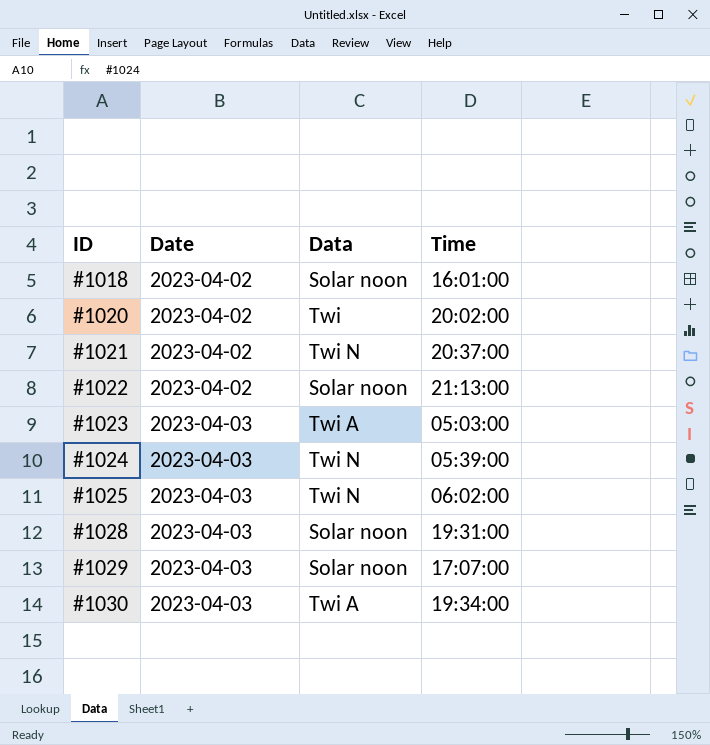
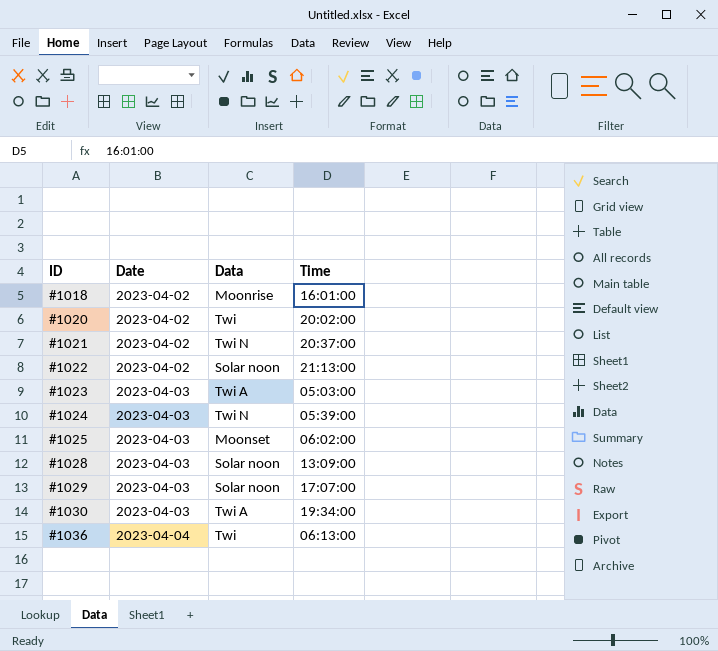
#1018 | Data: Solar noon -> Moonrise
#1025 | Data: Twi N -> Moonset
#1028 | Time: 19:31:00 -> 13:09:00
row #1036: none -> 2023-04-04 | Twi | 06:13:00

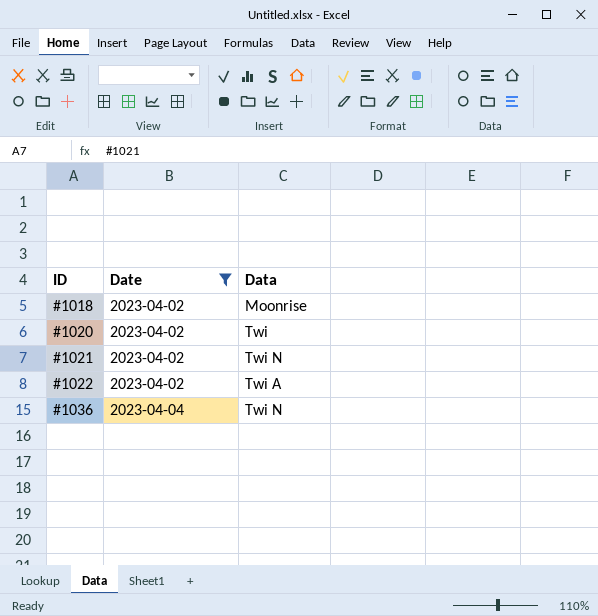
filter: none -> Date != 2023-04-03
column Time | position: 4 -> none
#1022 | Data: Solar noon -> Twi A
#1036 | Data: Twi -> Twi N

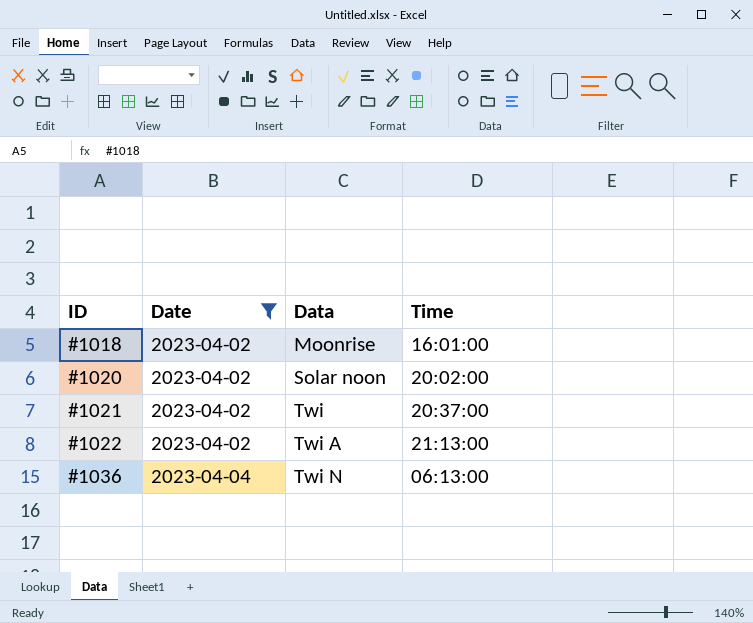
column Time | position: none -> 4
#1020 | Data: Twi -> Solar noon
#1021 | Data: Twi N -> Twi

